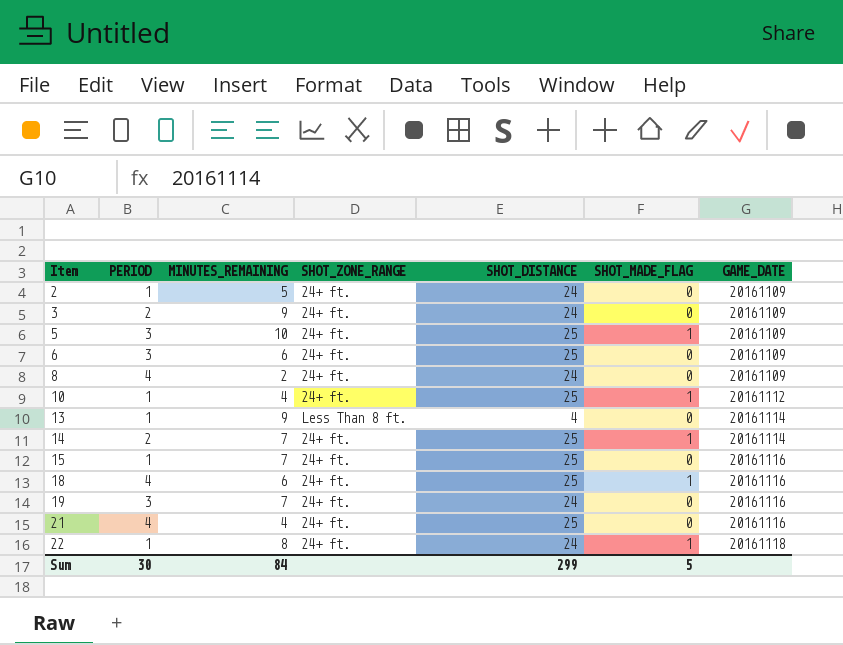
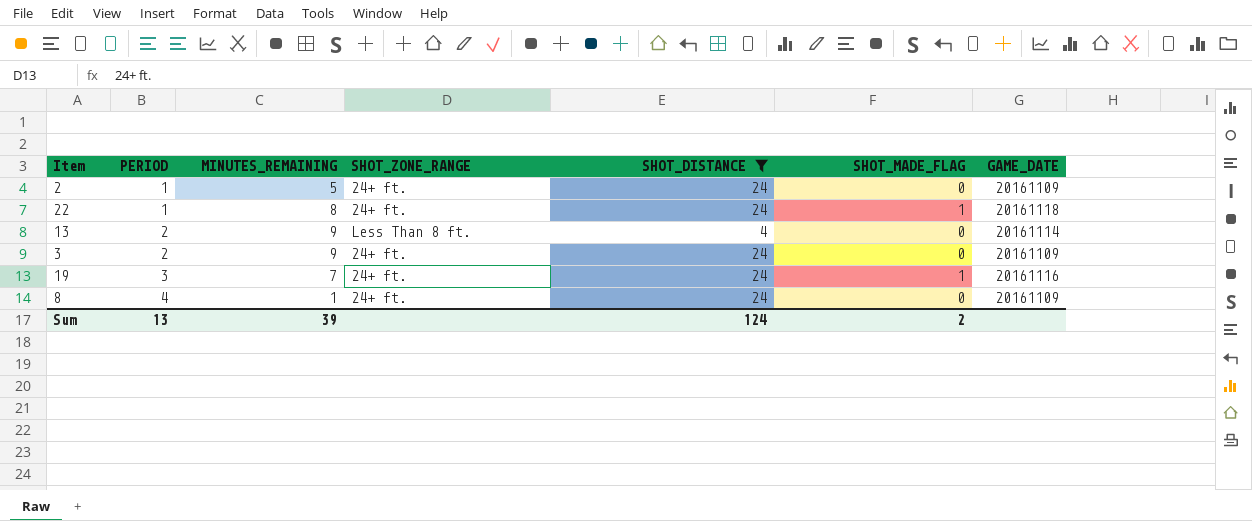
filter: none -> SHOT_DISTANCE != 25
row order: Item ascending -> PERIOD ascending
13 | PERIOD: 1 -> 2
19 | SHOT_MADE_FLAG: 0 -> 1
8 | MINUTES_REMAINING: 2 -> 1
Sum | PERIOD: 30 -> 13
Sum | MINUTES_REMAINING: 84 -> 39
Sum | SHOT_DISTANCE: 299 -> 124
Sum | SHOT_MADE_FLAG: 5 -> 2

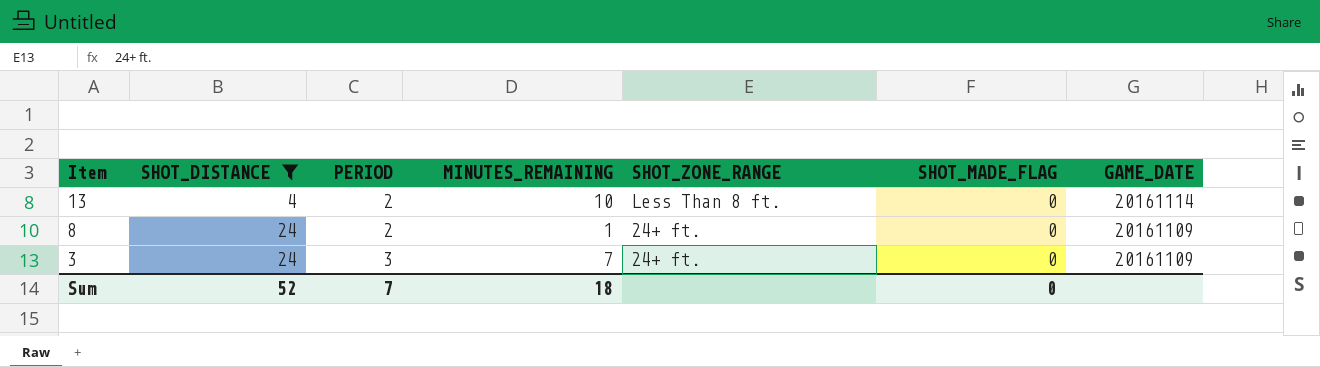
row order: PERIOD ascending -> Item descending
column SHOT_DISTANCE | position: 5 -> 2
row 2: 1 | 5 | 24+ ft. | 24 | 0 | 20161109 -> none
row 22: 1 | 8 | 24+ ft. | 24 | 1 | 20161118 -> none
row 19: 3 | 7 | 24+ ft. | 24 | 1 | 20161116 -> none
13 | MINUTES_REMAINING: 9 -> 10
8 | PERIOD: 4 -> 2
3 | PERIOD: 2 -> 3
3 | MINUTES_REMAINING: 9 -> 7
Sum | SHOT_DISTANCE: 124 -> 52
Sum | PERIOD: 13 -> 7
Sum | MINUTES_REMAINING: 39 -> 18
Sum | SHOT_MADE_FLAG: 2 -> 0

